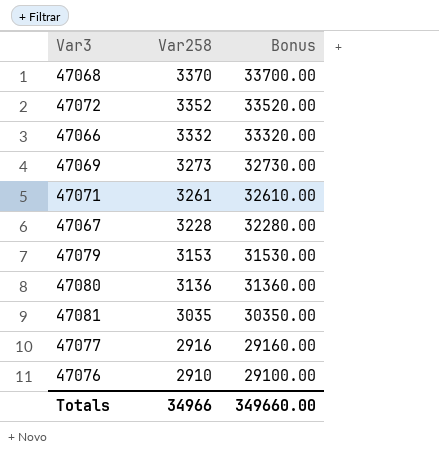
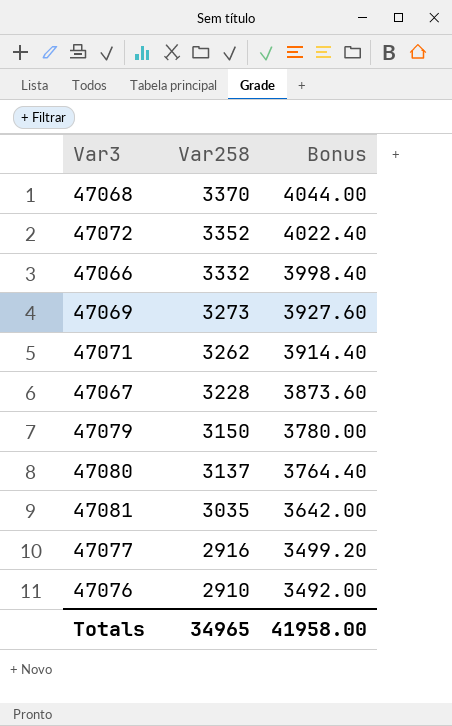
column Bonus | formula: [Var258] * 10 -> [Var258] * 1.2
47071 | Var258: 3261 -> 3262
47079 | Var258: 3153 -> 3150
47080 | Var258: 3136 -> 3137
Totals | Var258: 34966 -> 34965
Totals | Bonus: 349660.00 -> 41958.00

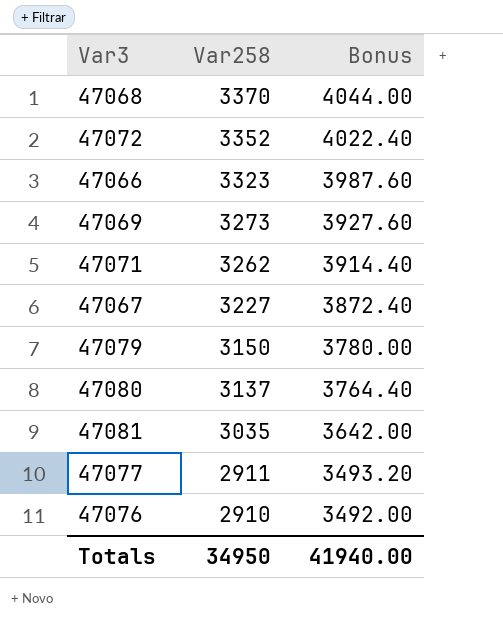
47066 | Var258: 3332 -> 3323
47066 | Bonus: 3998.40 -> 3987.60
47067 | Var258: 3228 -> 3227
47067 | Bonus: 3873.60 -> 3872.40
47077 | Var258: 2916 -> 2911
47077 | Bonus: 3499.20 -> 3493.20
Totals | Var258: 34965 -> 34950
Totals | Bonus: 41958.00 -> 41940.00

